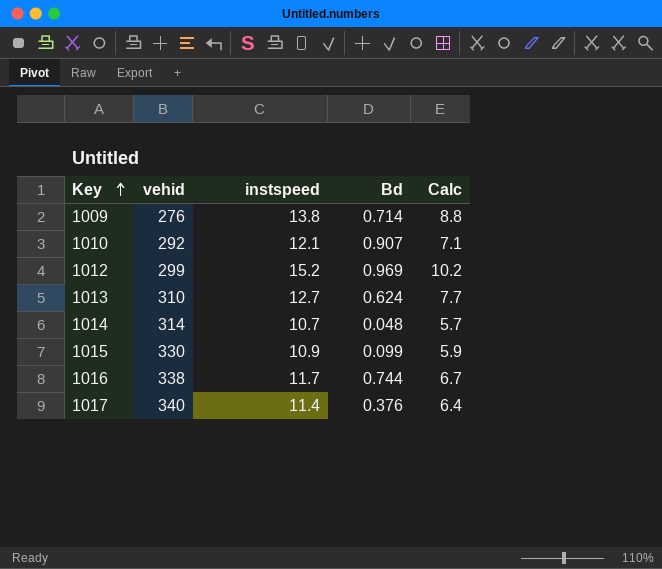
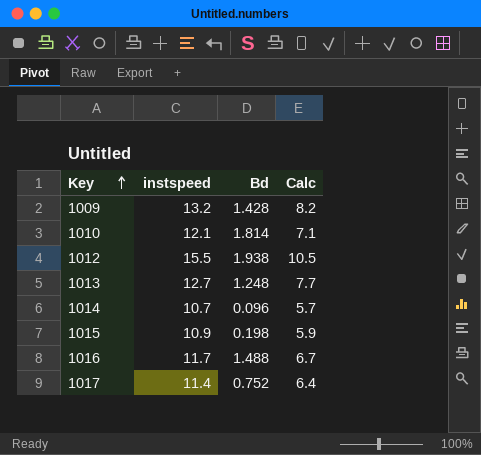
column vehid | position: 2 -> none
1009 | instspeed: 13.8 -> 13.2
1009 | Bd: 0.714 -> 1.428
1009 | Calc: 8.8 -> 8.2
1010 | Bd: 0.907 -> 1.814
1012 | instspeed: 15.2 -> 15.5
1012 | Bd: 0.969 -> 1.938
1012 | Calc: 10.2 -> 10.5
1013 | Bd: 0.624 -> 1.248
1014 | Bd: 0.048 -> 0.096
1015 | Bd: 0.099 -> 0.198
1016 | Bd: 0.744 -> 1.488
1017 | Bd: 0.376 -> 0.752

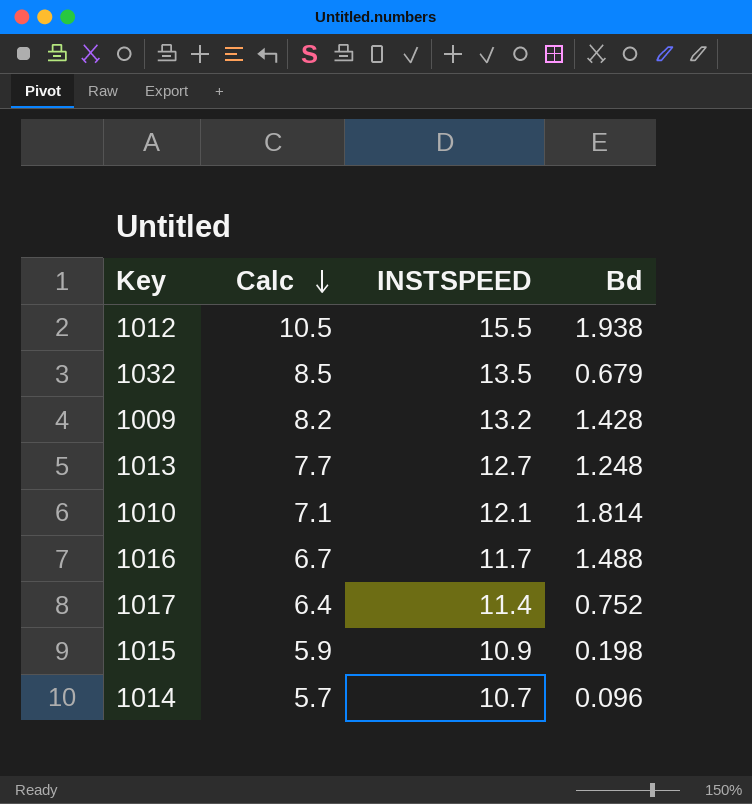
row order: Key ascending -> Calc descending
column Calc | position: 4 -> 2
column name: instspeed -> INSTSPEED
row 1032: none -> 8.5 | 13.5 | 0.679

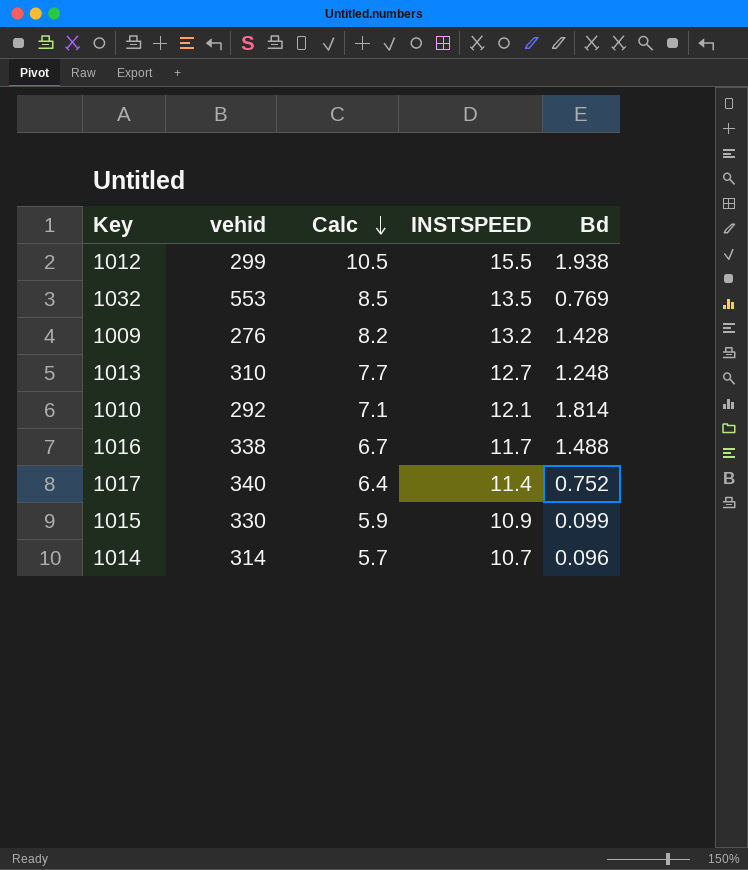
column vehid | position: none -> 2
1032 | Bd: 0.679 -> 0.769
1015 | Bd: 0.198 -> 0.099

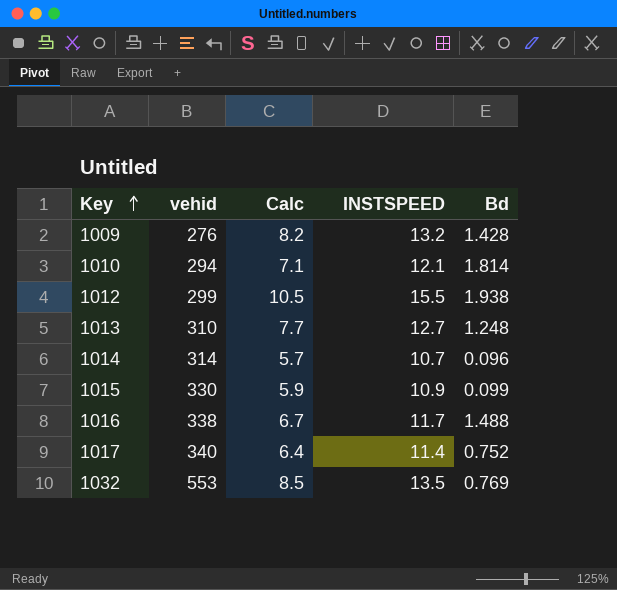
row order: Calc descending -> Key ascending
1010 | vehid: 292 -> 294

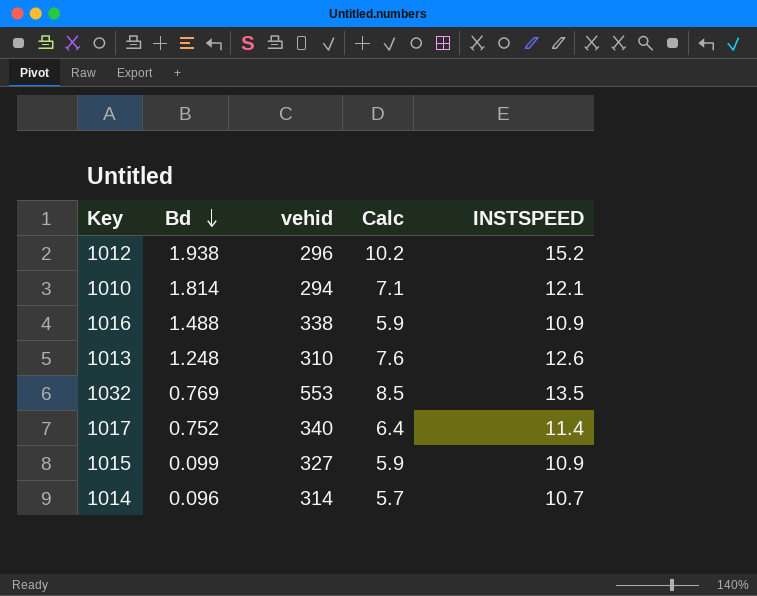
row order: Key ascending -> Bd descending
column Bd | position: 5 -> 2
row 1009: 276 | 8.2 | 13.2 | 1.428 -> none
1012 | vehid: 299 -> 296
1012 | Calc: 10.5 -> 10.2
1012 | INSTSPEED: 15.5 -> 15.2
1016 | Calc: 6.7 -> 5.9
1016 | INSTSPEED: 11.7 -> 10.9
1013 | Calc: 7.7 -> 7.6
1013 | INSTSPEED: 12.7 -> 12.6
1015 | vehid: 330 -> 327

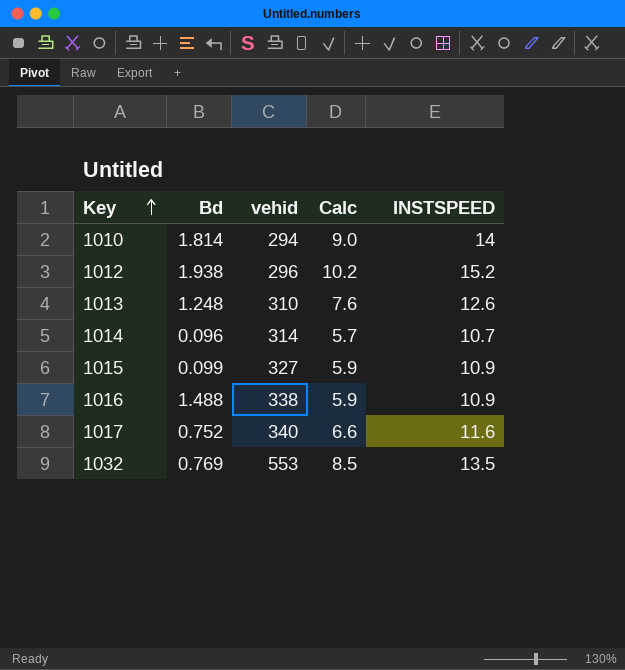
row order: Bd descending -> Key ascending
1010 | Calc: 7.1 -> 9.0
1010 | INSTSPEED: 12.1 -> 14
1017 | Calc: 6.4 -> 6.6
1017 | INSTSPEED: 11.4 -> 11.6

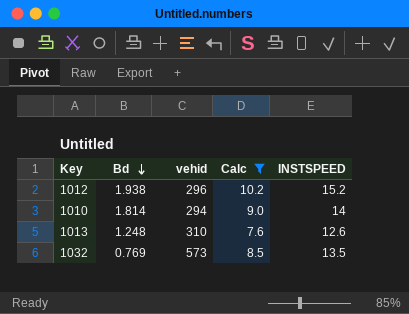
filter: none -> Calc >= 7.6
row order: Key ascending -> Bd descending
1032 | vehid: 553 -> 573

